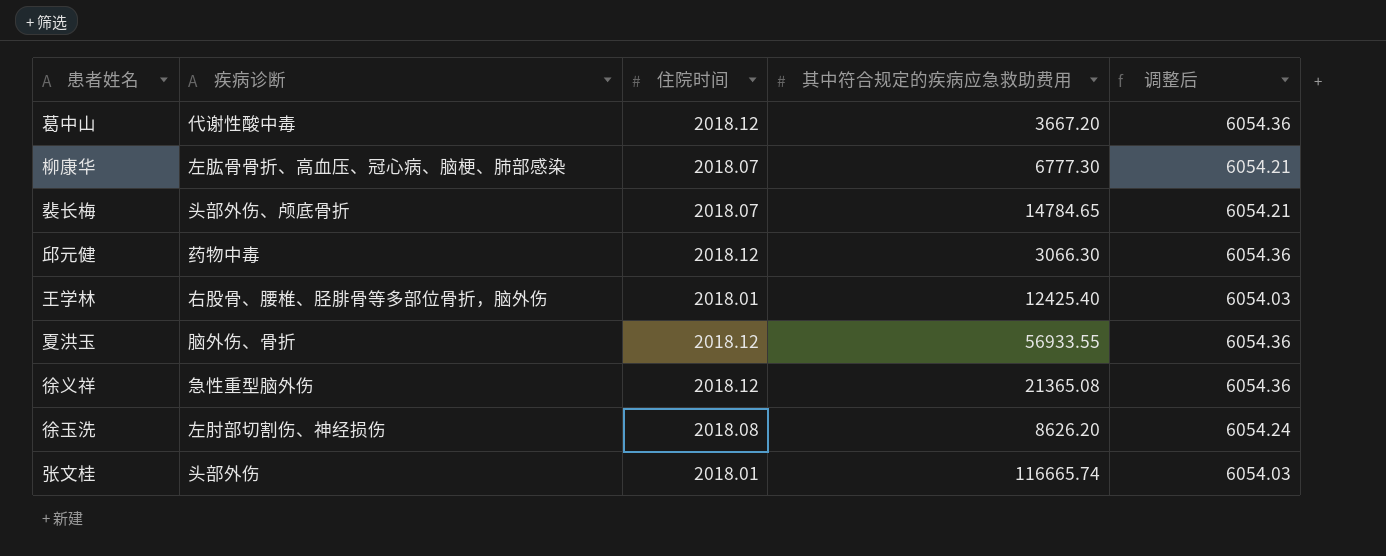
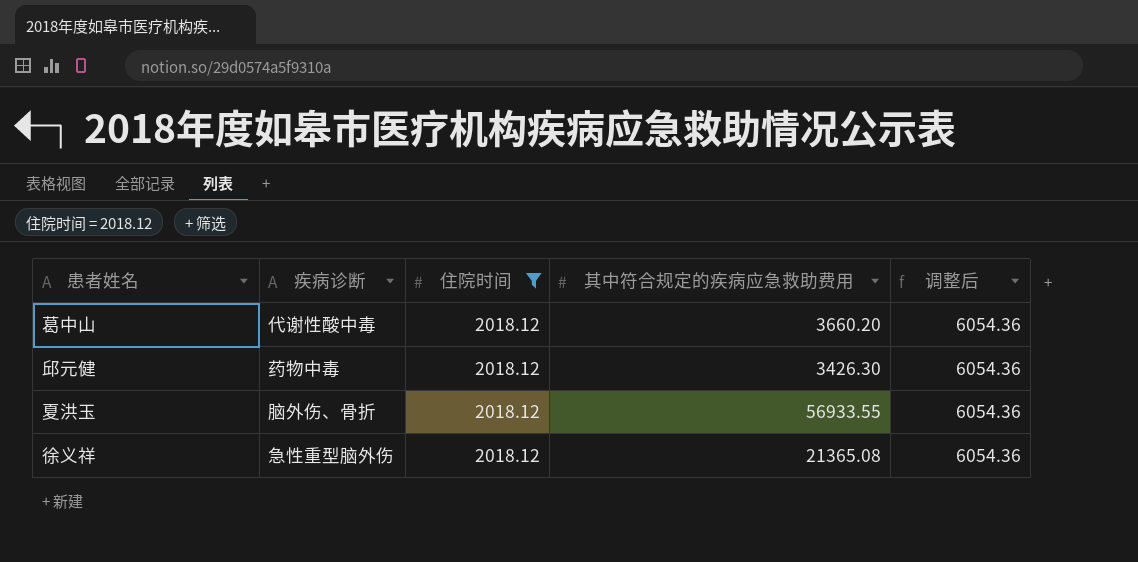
filter: none -> 住院时间 = 2018.12
葛中山 | 其中符合规定的疾病应急救助费用: 3667.20 -> 3660.20
邱元健 | 其中符合规定的疾病应急救助费用: 3066.30 -> 3426.30

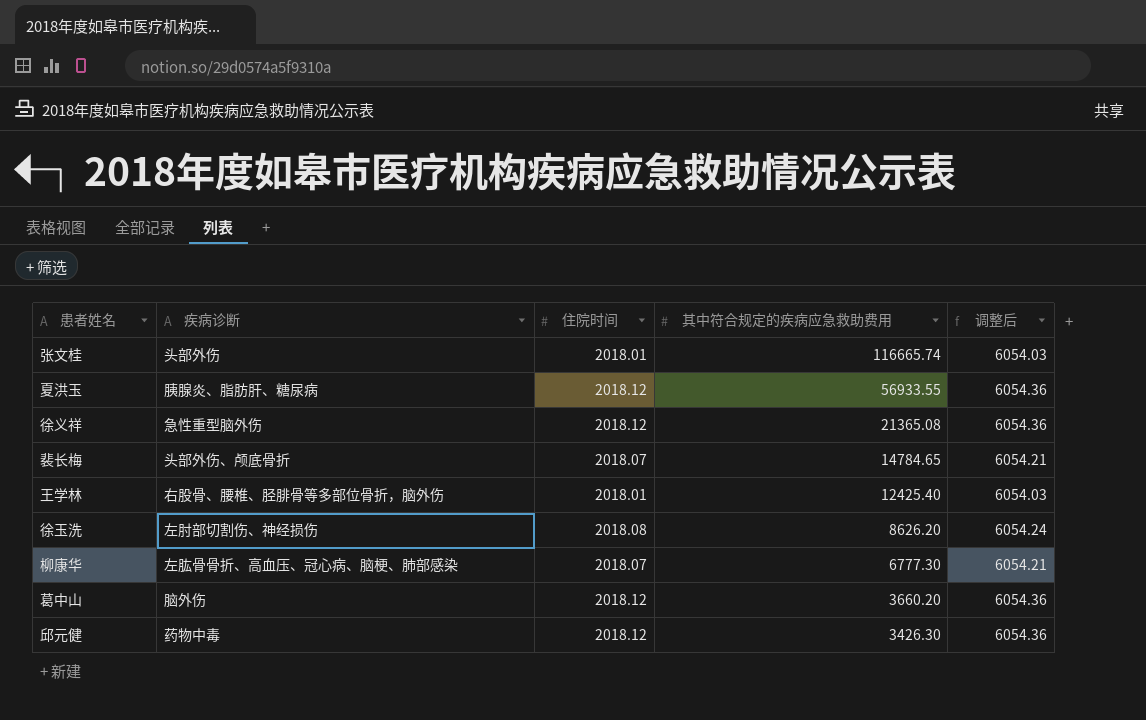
filter: 住院时间 = 2018.12 -> none
row order: none -> 其中符合规定的疾病应急救助费用 descending
夏洪玉 | 疾病诊断: 脑外伤、骨折 -> 胰腺炎、脂肪肝、糖尿病
葛中山 | 疾病诊断: 代谢性酸中毒 -> 脑外伤

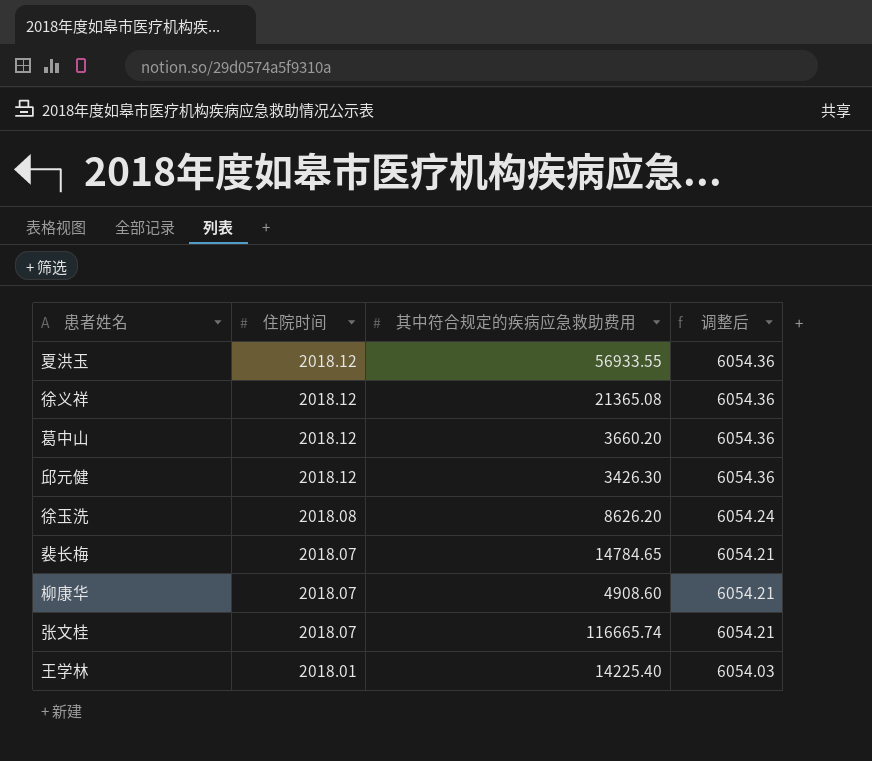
row order: 其中符合规定的疾病应急救助费用 descending -> 住院时间 descending
column 疾病诊断 | position: 2 -> none
柳康华 | 其中符合规定的疾病应急救助费用: 6777.30 -> 4908.60
张文桂 | 住院时间: 2018.01 -> 2018.07
张文桂 | 调整后: 6054.03 -> 6054.21
王学林 | 其中符合规定的疾病应急救助费用: 12425.40 -> 14225.40

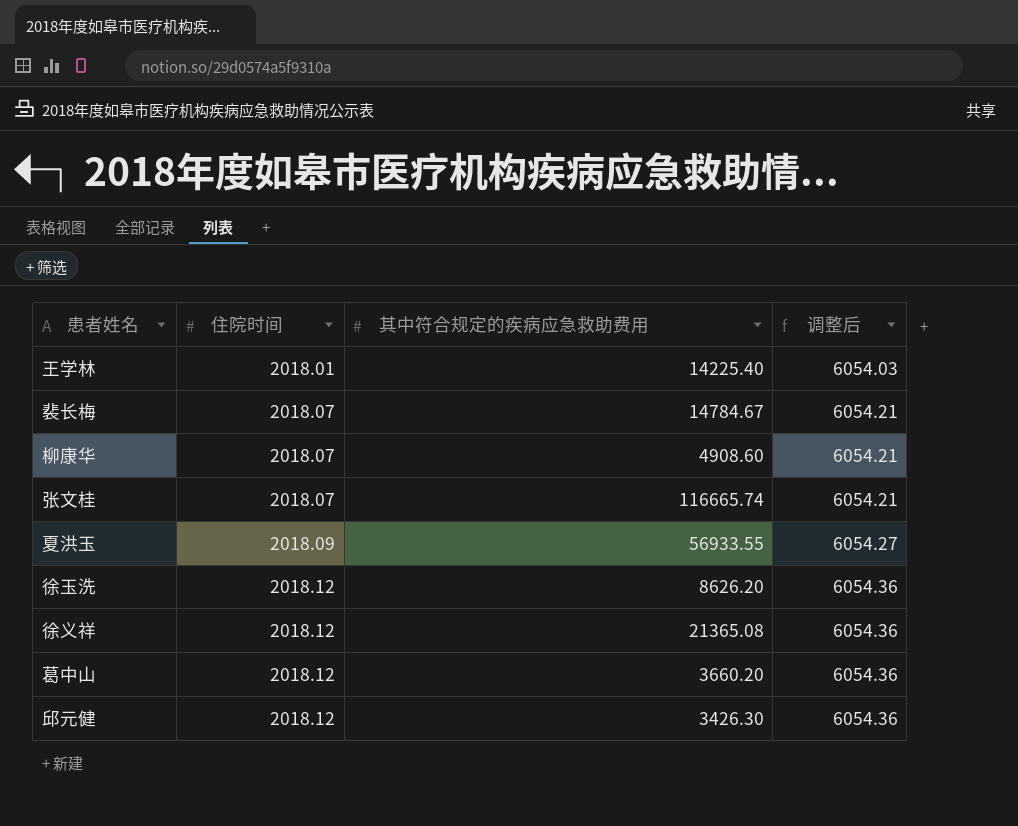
row order: 住院时间 descending -> 住院时间 ascending
裴长梅 | 其中符合规定的疾病应急救助费用: 14784.65 -> 14784.67
夏洪玉 | 住院时间: 2018.12 -> 2018.09
夏洪玉 | 调整后: 6054.36 -> 6054.27
徐玉洗 | 住院时间: 2018.08 -> 2018.12
徐玉洗 | 调整后: 6054.24 -> 6054.36

